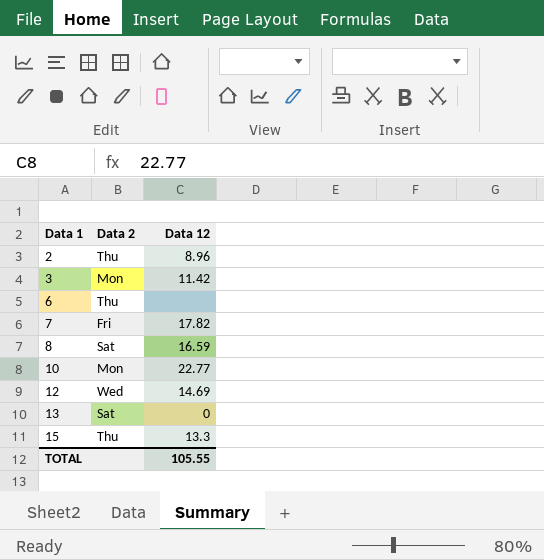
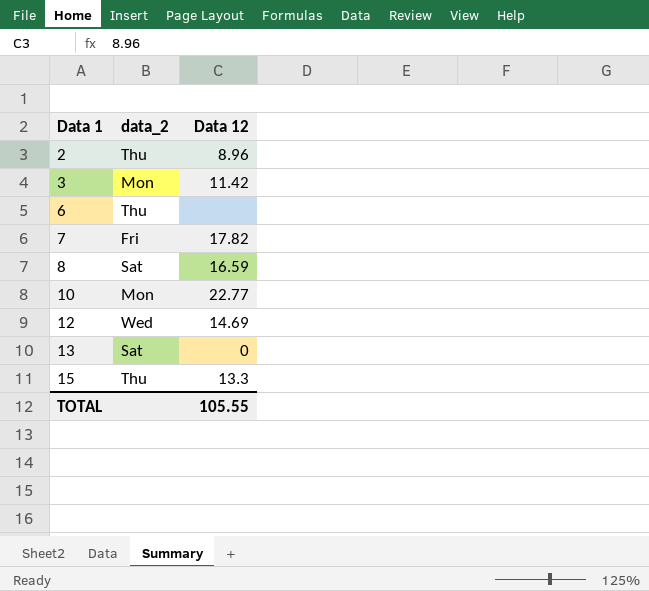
column name: Data 2 -> data_2

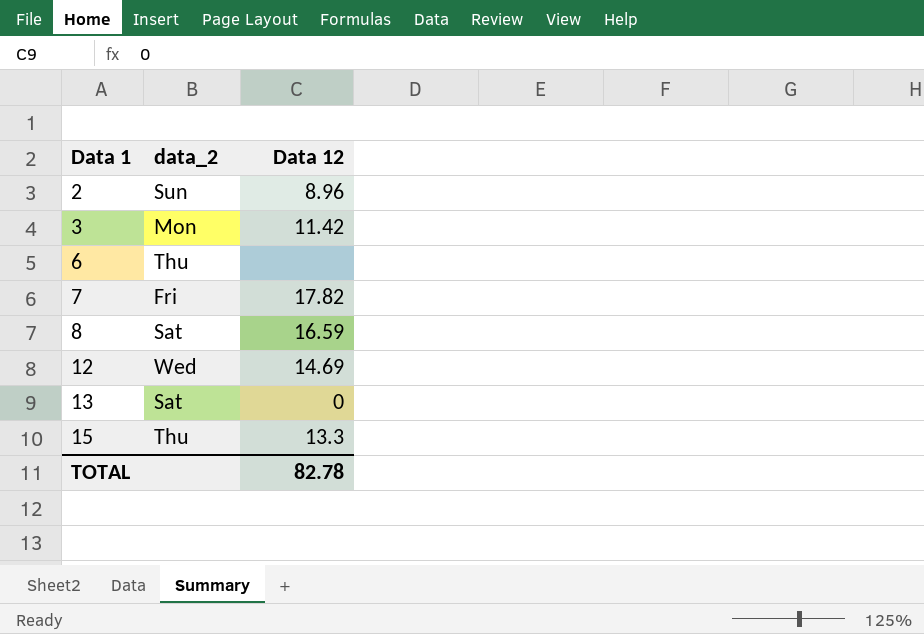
row 10: Mon | 22.77 -> none
2 | data_2: Thu -> Sun
TOTAL | Data 12: 105.55 -> 82.78

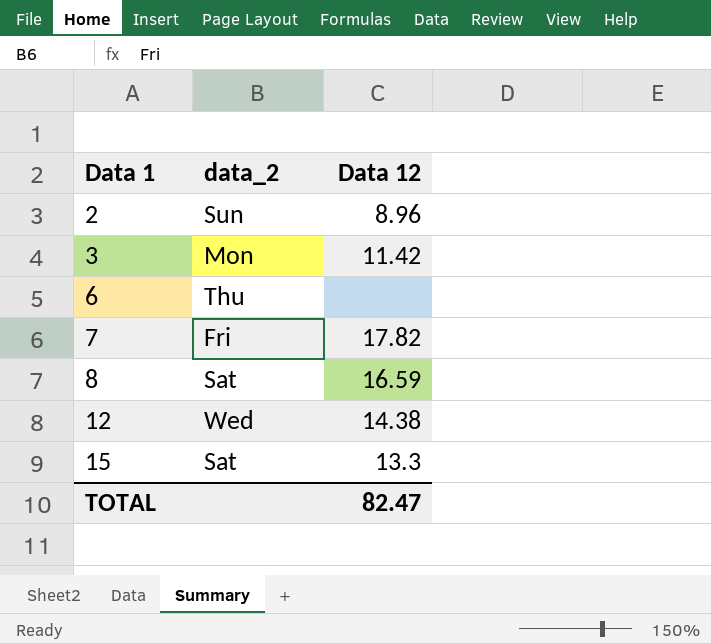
row 13: Sat | 0 -> none
12 | Data 12: 14.69 -> 14.38
15 | data_2: Thu -> Sat
TOTAL | Data 12: 82.78 -> 82.47

